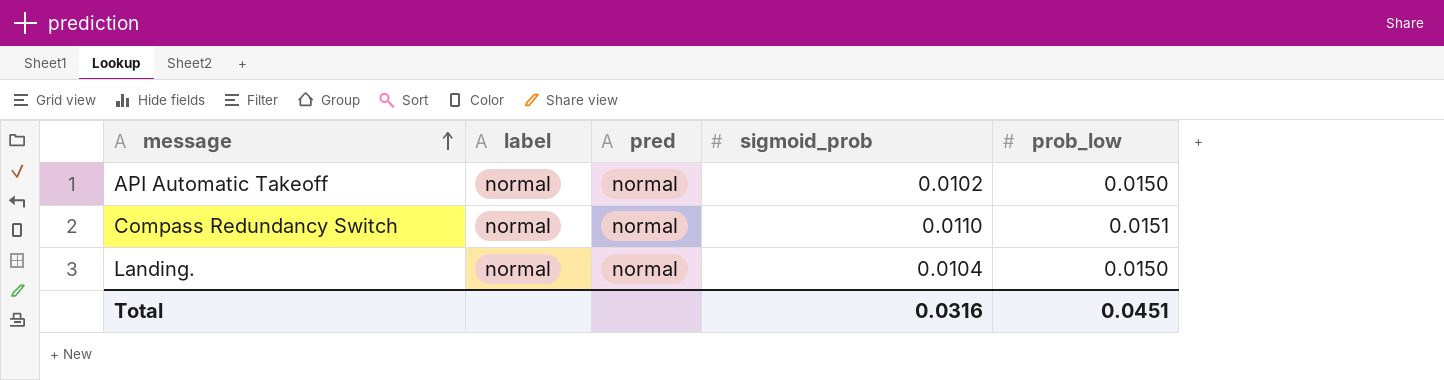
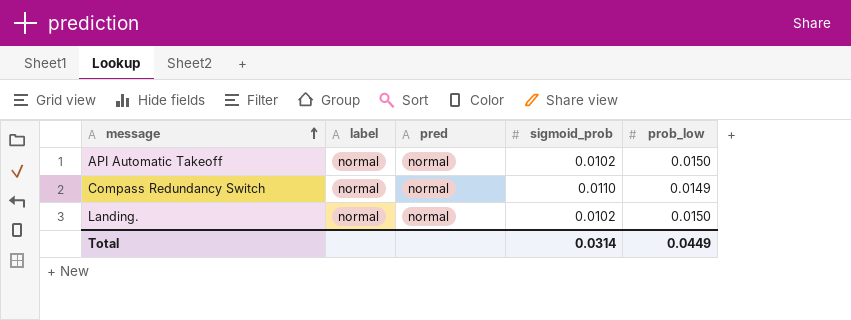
Compass Redundancy Switch | prob_low: 0.0151 -> 0.0149
Landing. | sigmoid_prob: 0.0104 -> 0.0102
Total | sigmoid_prob: 0.0316 -> 0.0314
Total | prob_low: 0.0451 -> 0.0449

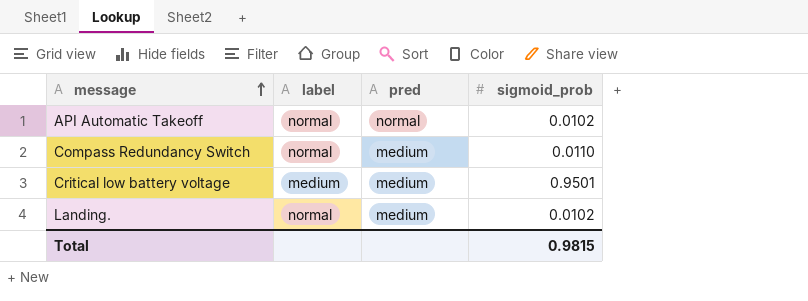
column prob_low | position: 5 -> none
Compass Redundancy Switch | pred: normal -> medium
row Critical low battery voltage: none -> medium | medium | 0.9501
Landing. | pred: normal -> medium
Total | sigmoid_prob: 0.0314 -> 0.9815

